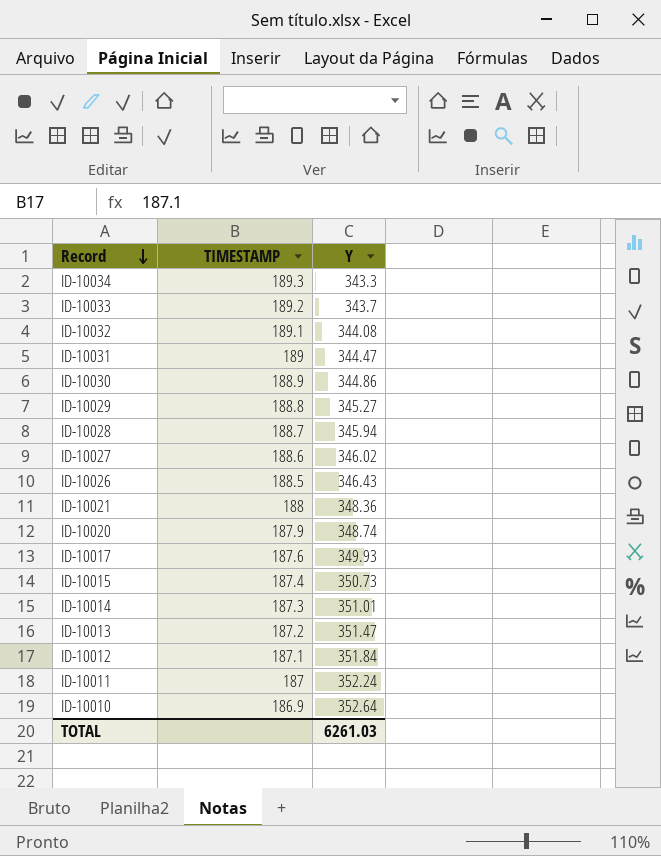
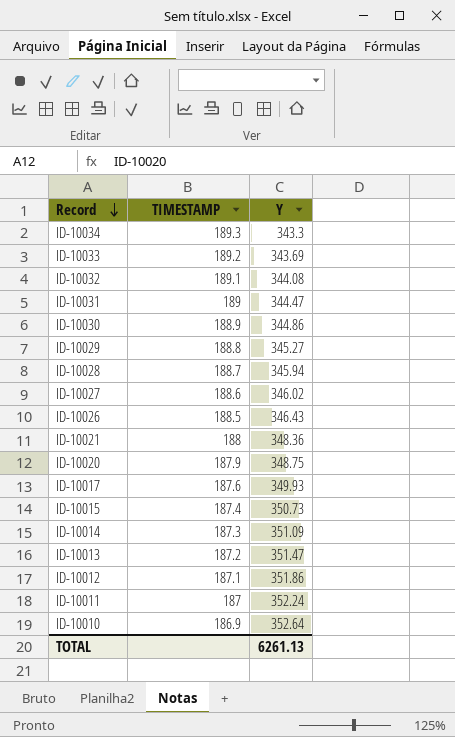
ID-10033 | Y: 343.7 -> 343.69
ID-10020 | Y: 348.74 -> 348.75
ID-10014 | Y: 351.01 -> 351.09
ID-10012 | Y: 351.84 -> 351.86
TOTAL | Y: 6261.03 -> 6261.13

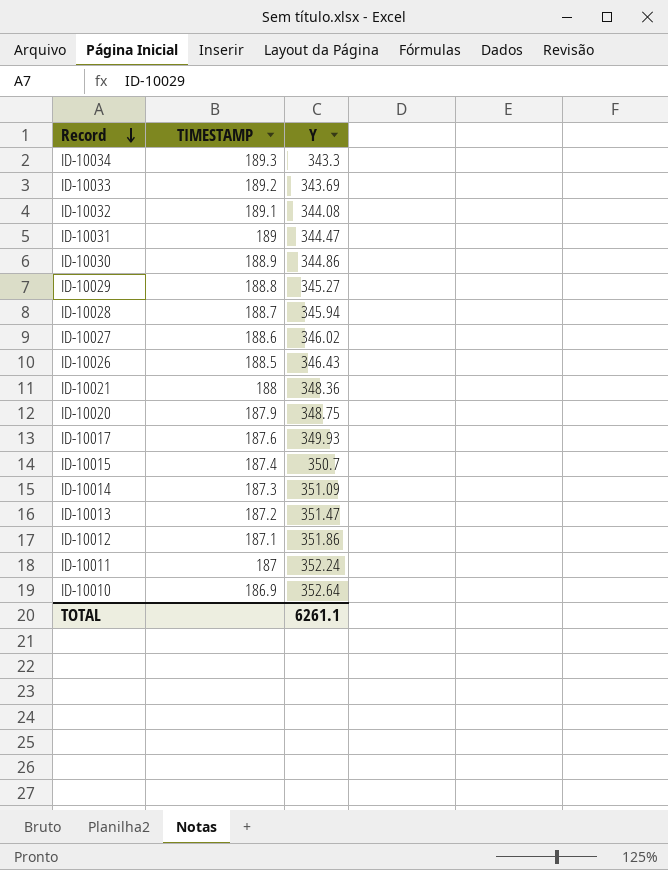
ID-10015 | Y: 350.73 -> 350.7
TOTAL | Y: 6261.13 -> 6261.1

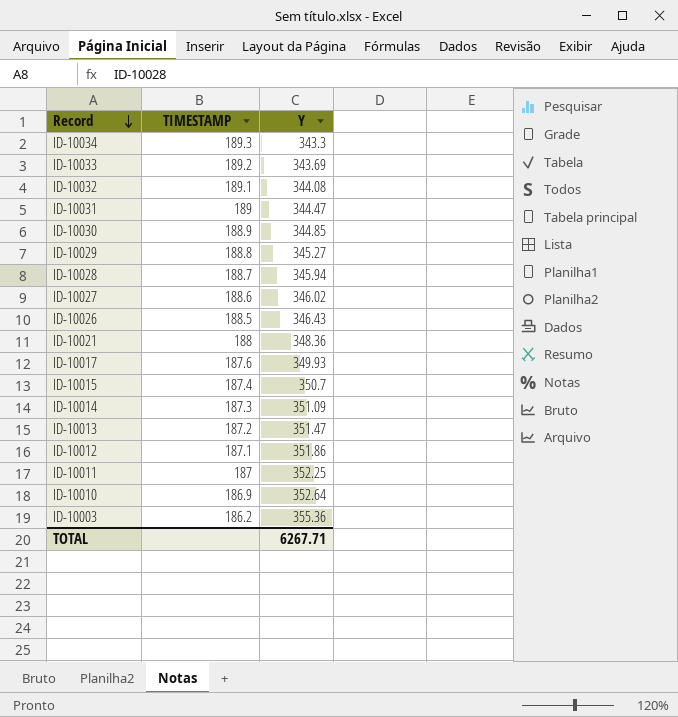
row ID-10020: 187.9 | 348.75 -> none
ID-10030 | Y: 344.86 -> 344.85
ID-10011 | Y: 352.24 -> 352.25
row ID-10003: none -> 186.2 | 355.36
TOTAL | Y: 6261.1 -> 6267.71

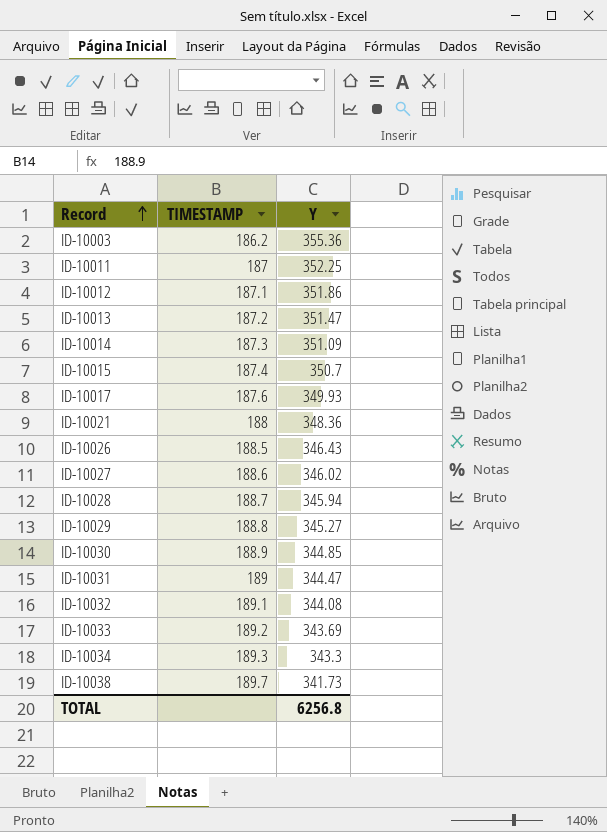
row order: Record descending -> Record ascending
row ID-10010: 186.9 | 352.64 -> none
row ID-10038: none -> 189.7 | 341.73
TOTAL | Y: 6267.71 -> 6256.8

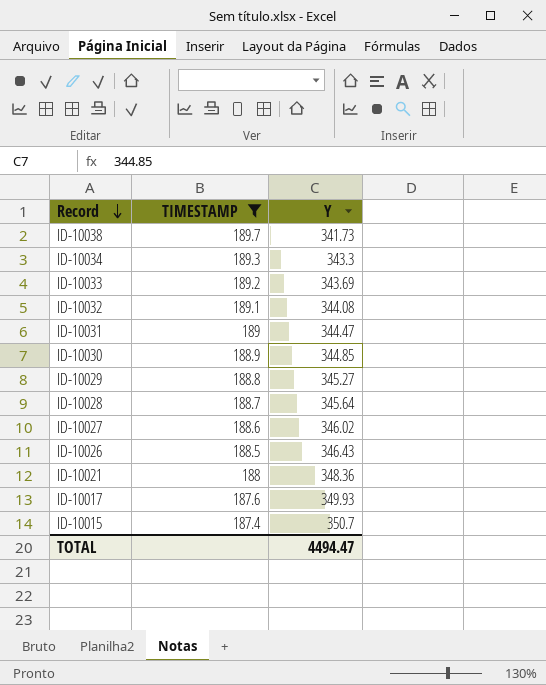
filter: none -> TIMESTAMP >= 187.4
row order: Record ascending -> Record descending
ID-10028 | Y: 345.94 -> 345.64
TOTAL | Y: 6256.8 -> 4494.47

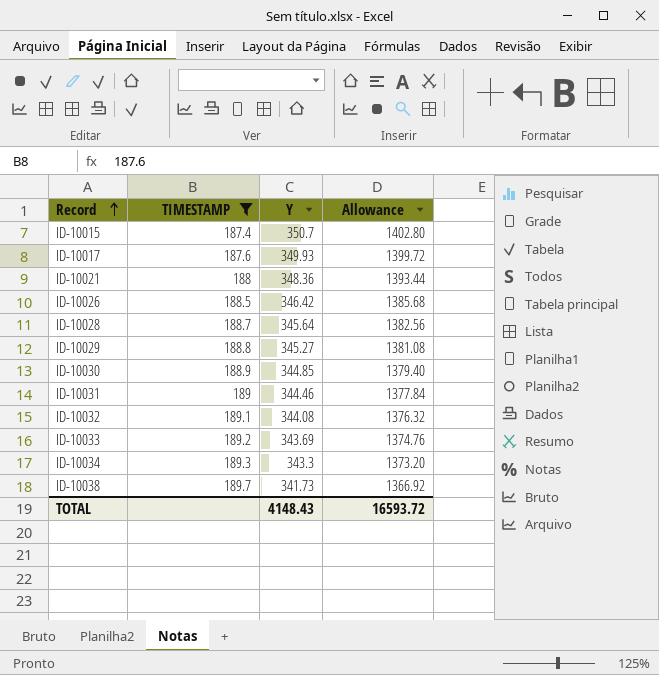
row order: Record descending -> Record ascending
column Allowance | formula: none -> [Y] * 4
row ID-10027: 188.6 | 346.02 -> none
ID-10026 | Y: 346.43 -> 346.42
ID-10031 | Y: 344.47 -> 344.46
TOTAL | Y: 4494.47 -> 4148.43

